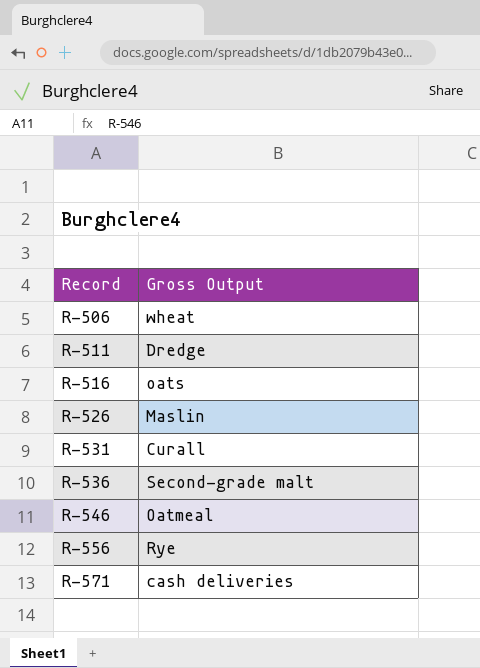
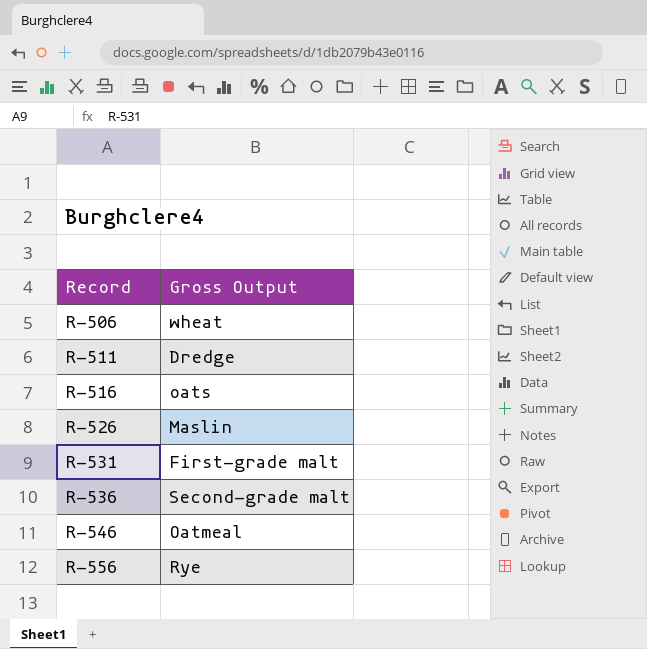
row R-571: cash deliveries -> none
R-531 | Gross Output: Curall -> First-grade malt

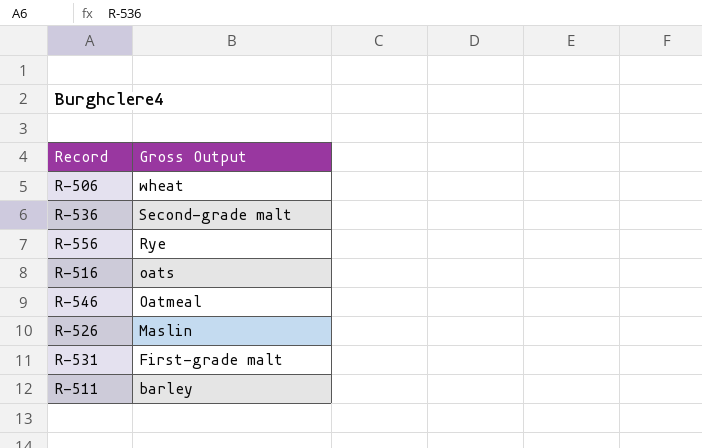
row order: Record ascending -> Gross Output descending
R-511 | Gross Output: Dredge -> barley

